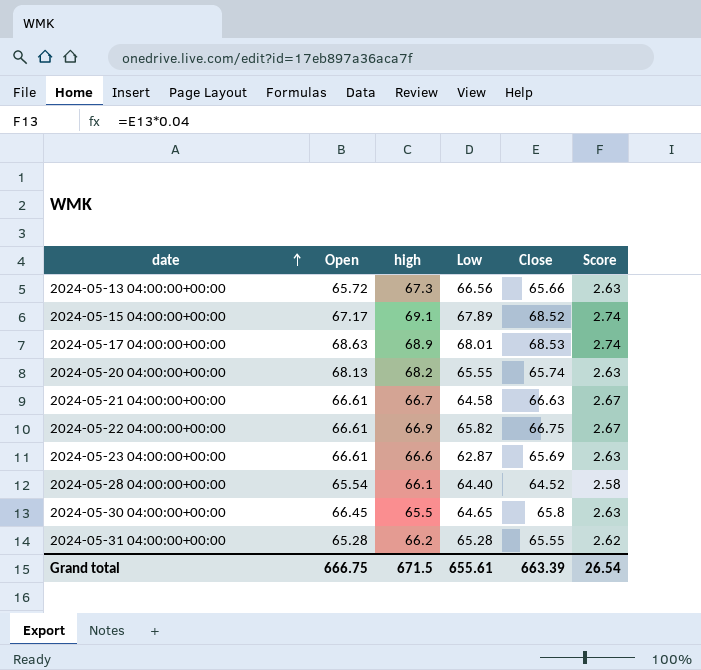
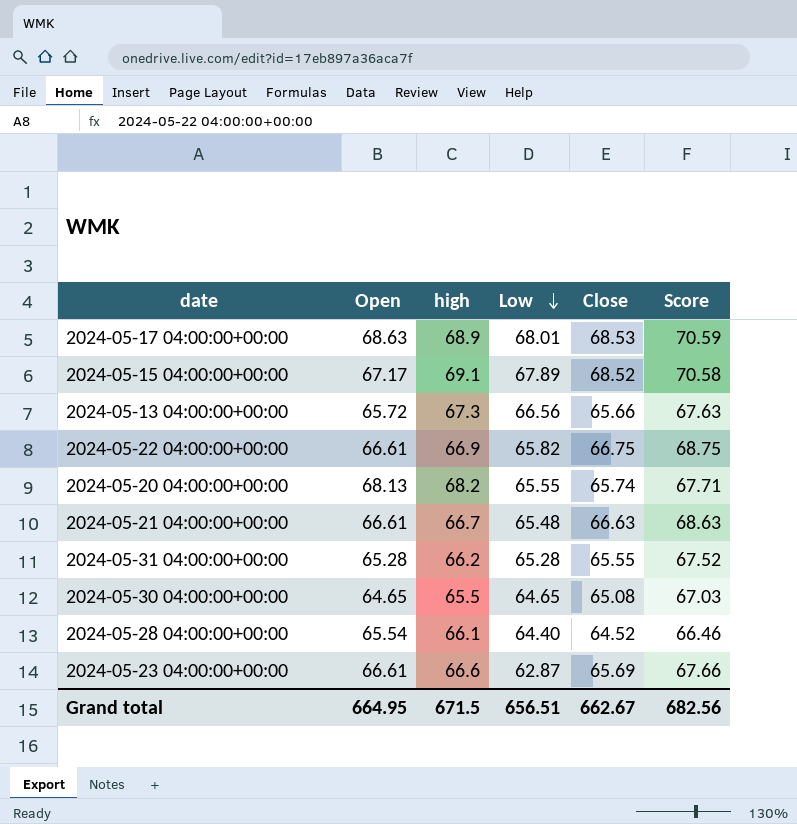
row order: date ascending -> Low descending
column Score | formula: [Close] * 0.04 -> [Close] * 1.03
2024-05-21 04:00:00+00:00 | Low: 64.58 -> 65.48
2024-05-30 04:00:00+00:00 | Open: 66.45 -> 64.65
2024-05-30 04:00:00+00:00 | Close: 65.8 -> 65.08
Grand total | Open: 666.75 -> 664.95
Grand total | Low: 655.61 -> 656.51
Grand total | Close: 663.39 -> 662.67
Grand total | Score: 26.54 -> 682.56

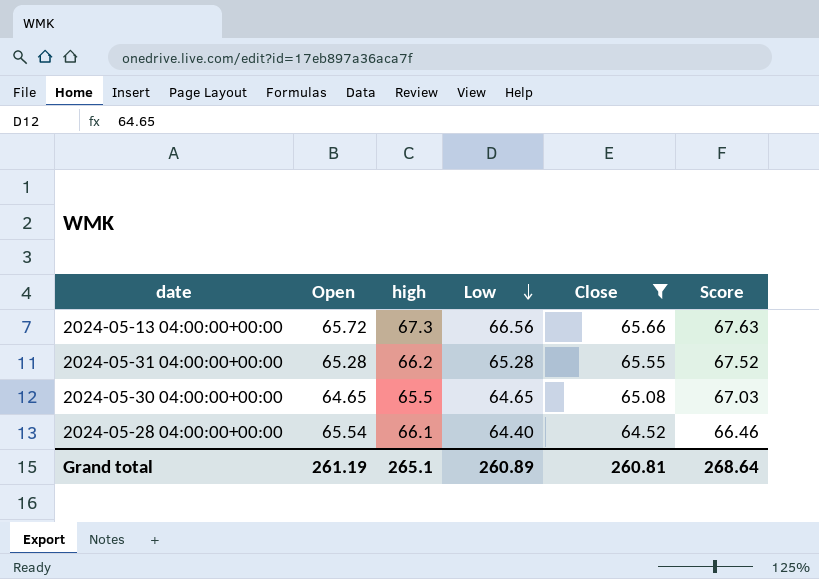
filter: none -> Close <= 65.66
Grand total | Open: 664.95 -> 261.19
Grand total | high: 671.5 -> 265.1
Grand total | Low: 656.51 -> 260.89
Grand total | Close: 662.67 -> 260.81
Grand total | Score: 682.56 -> 268.64

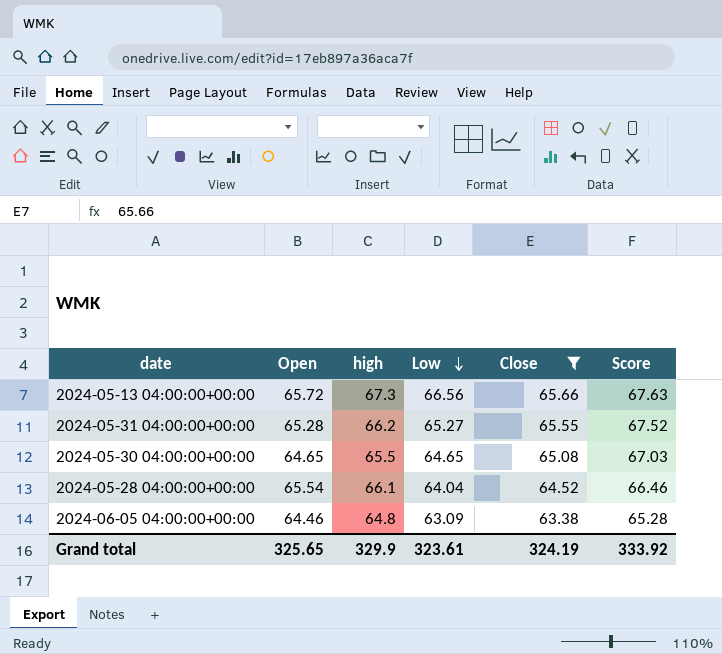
2024-05-31 04:00:00+00:00 | Low: 65.28 -> 65.27
2024-05-28 04:00:00+00:00 | Low: 64.40 -> 64.04
row 2024-06-05 04:00:00+00:00: none -> 64.46 | 64.8 | 63.09 | 63.38 | 65.28
Grand total | Open: 261.19 -> 325.65
Grand total | high: 265.1 -> 329.9
Grand total | Low: 260.89 -> 323.61
Grand total | Close: 260.81 -> 324.19
Grand total | Score: 268.64 -> 333.92

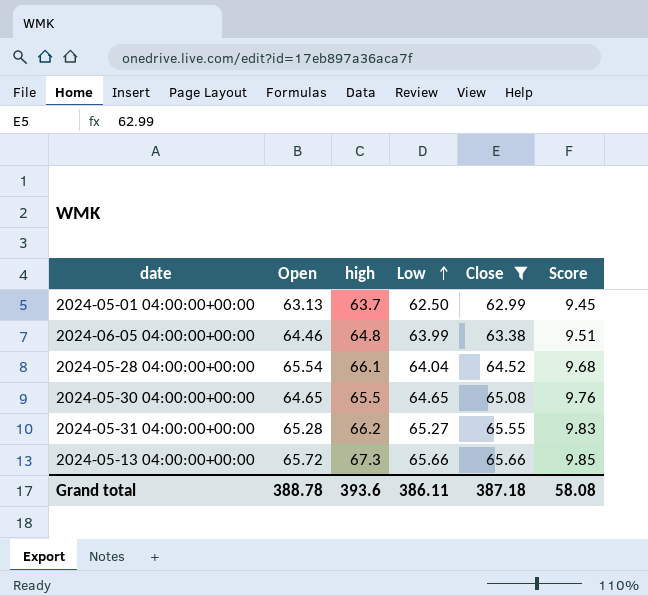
row order: Low descending -> Low ascending
column Score | formula: [Close] * 1.03 -> [Close] * 0.15
row 2024-05-01 04:00:00+00:00: none -> 63.13 | 63.7 | 62.50 | 62.99 | 9.45
2024-06-05 04:00:00+00:00 | Low: 63.09 -> 63.99
2024-05-13 04:00:00+00:00 | Low: 66.56 -> 65.66
Grand total | Open: 325.65 -> 388.78
Grand total | high: 329.9 -> 393.6
Grand total | Low: 323.61 -> 386.11
Grand total | Close: 324.19 -> 387.18
Grand total | Score: 333.92 -> 58.08

